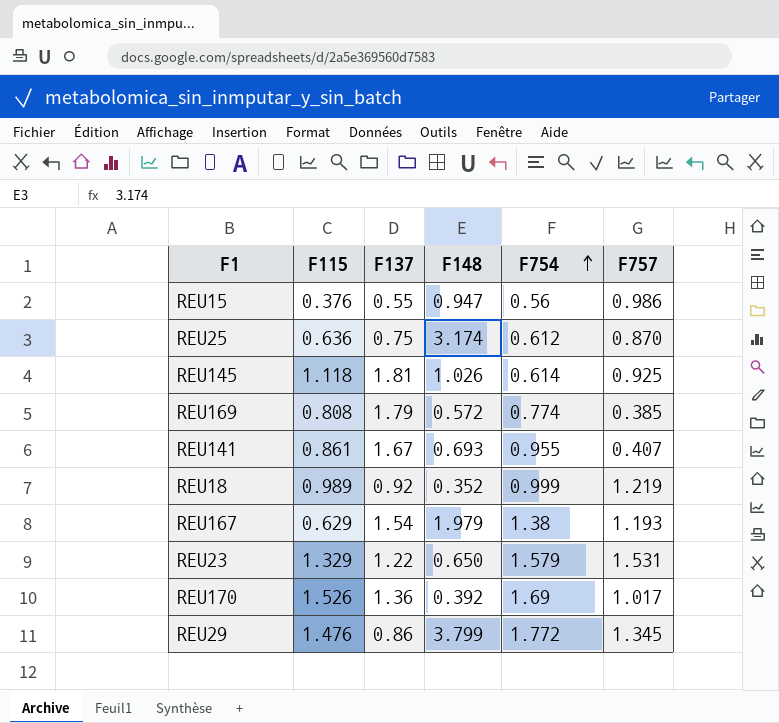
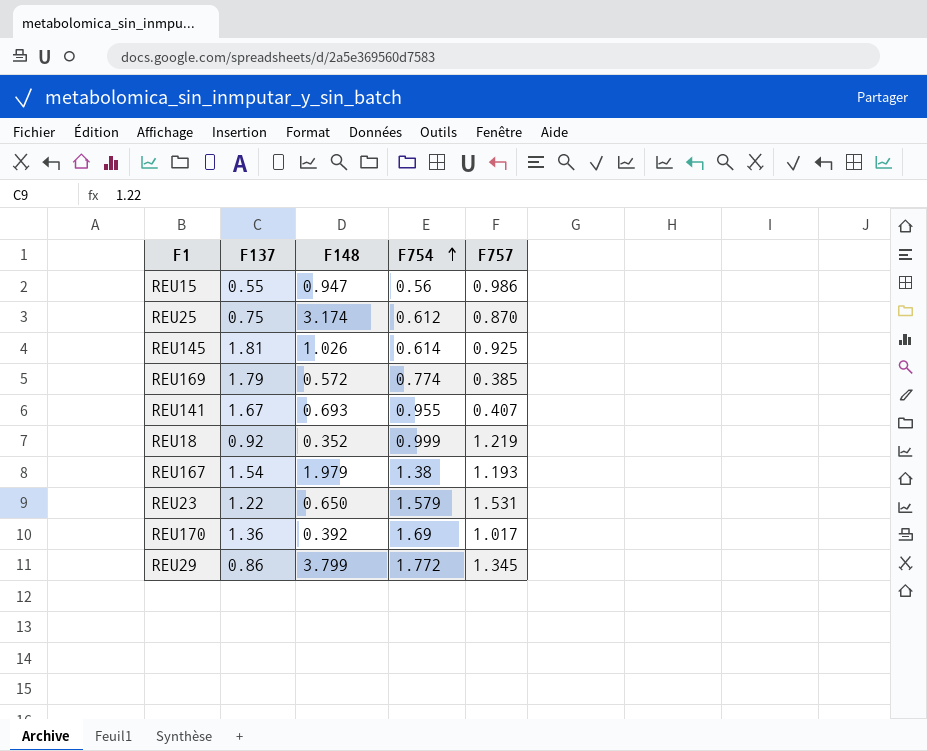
column F115 | position: 2 -> none

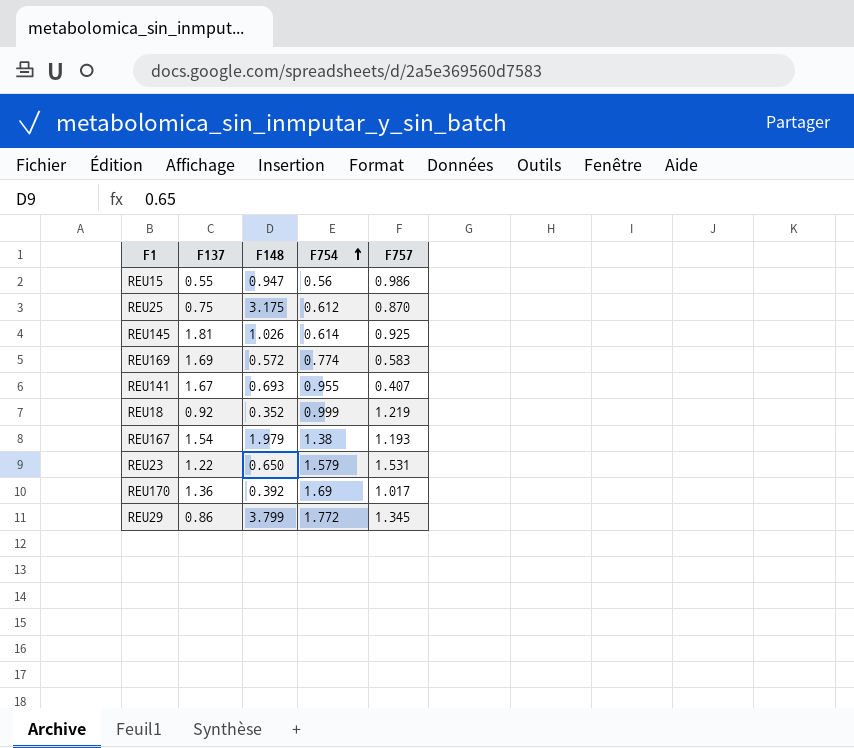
REU25 | F148: 3.174 -> 3.175
REU169 | F137: 1.79 -> 1.69
REU169 | F757: 0.385 -> 0.583

